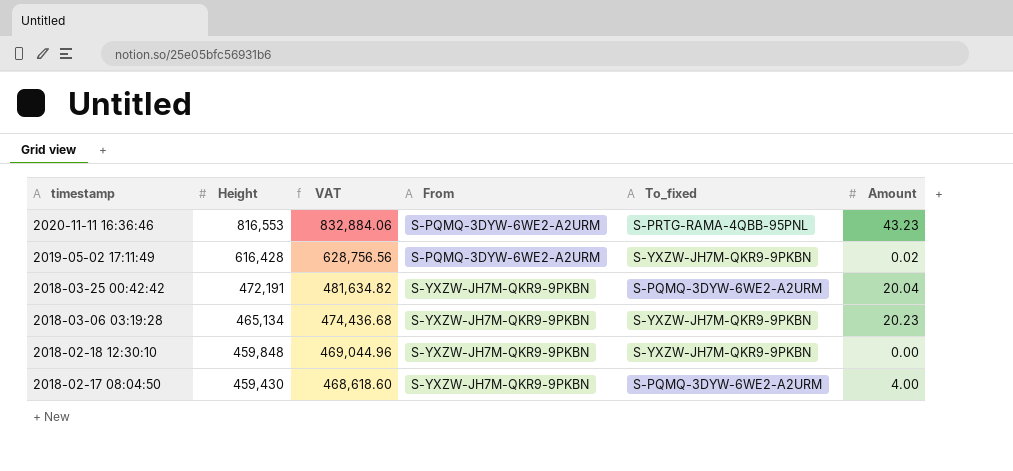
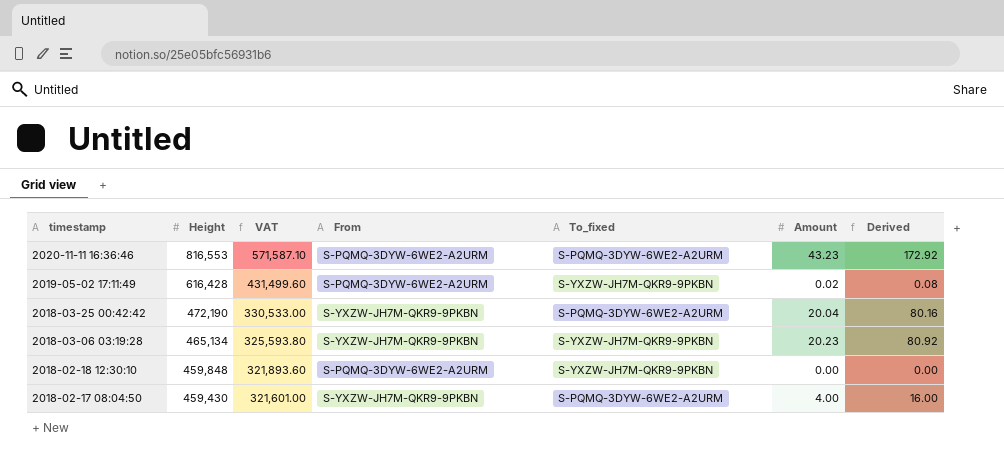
column VAT | formula: [Height] * 1.02 -> [Height] * 0.7
column Derived | formula: none -> [Amount] * 4
2020-11-11 16:36:46 | To_fixed: S-PRTG-RAMA-4QBB-95PNL -> S-PQMQ-3DYW-6WE2-A2URM
2018-03-25 00:42:42 | Height: 472,191 -> 472,190
2018-02-18 12:30:10 | From: S-YXZW-JH7M-QKR9-9PKBN -> S-PQMQ-3DYW-6WE2-A2URM

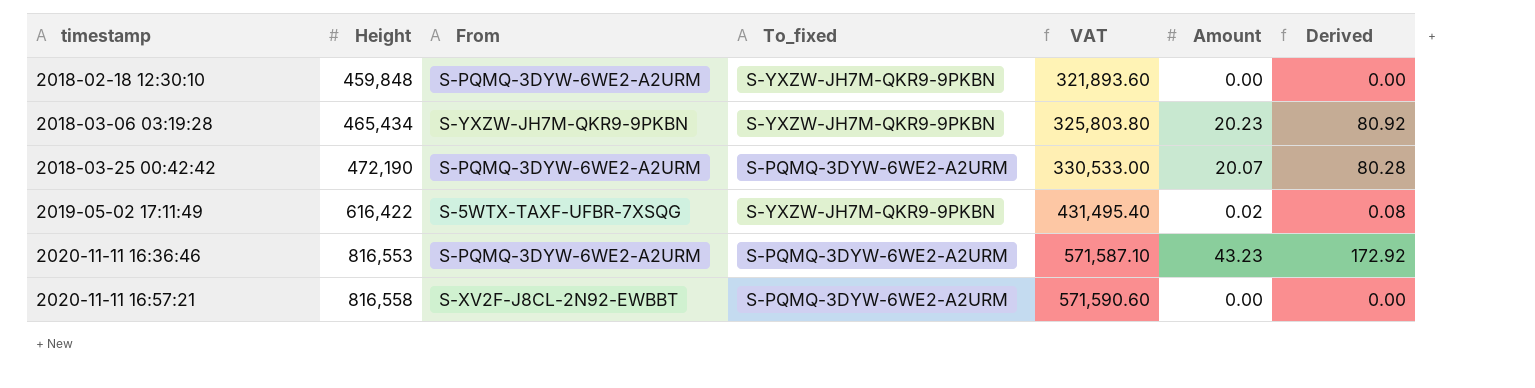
row order: timestamp descending -> timestamp ascending
column VAT | position: 3 -> 5
row 2018-02-17 08:04:50: 459,430 | 321,601.00 | S-YXZW-JH7M-QKR9-9PKBN | S-PQMQ-3DYW-6WE2-A2URM | 4.00 | 16.00 -> none
2018-03-06 03:19:28 | Height: 465,134 -> 465,434
2018-03-06 03:19:28 | VAT: 325,593.80 -> 325,803.80
2018-03-25 00:42:42 | From: S-YXZW-JH7M-QKR9-9PKBN -> S-PQMQ-3DYW-6WE2-A2URM
2018-03-25 00:42:42 | Amount: 20.04 -> 20.07
2018-03-25 00:42:42 | Derived: 80.16 -> 80.28
2019-05-02 17:11:49 | Height: 616,428 -> 616,422
2019-05-02 17:11:49 | From: S-PQMQ-3DYW-6WE2-A2URM -> S-5WTX-TAXF-UFBR-7XSQG
2019-05-02 17:11:49 | VAT: 431,499.60 -> 431,495.40
row 2020-11-11 16:57:21: none -> 816,558 | S-XV2F-J8CL-2N92-EWBBT | S-PQMQ-3DYW-6WE2-A2URM | 571,590.60 | 0.00 | 0.00

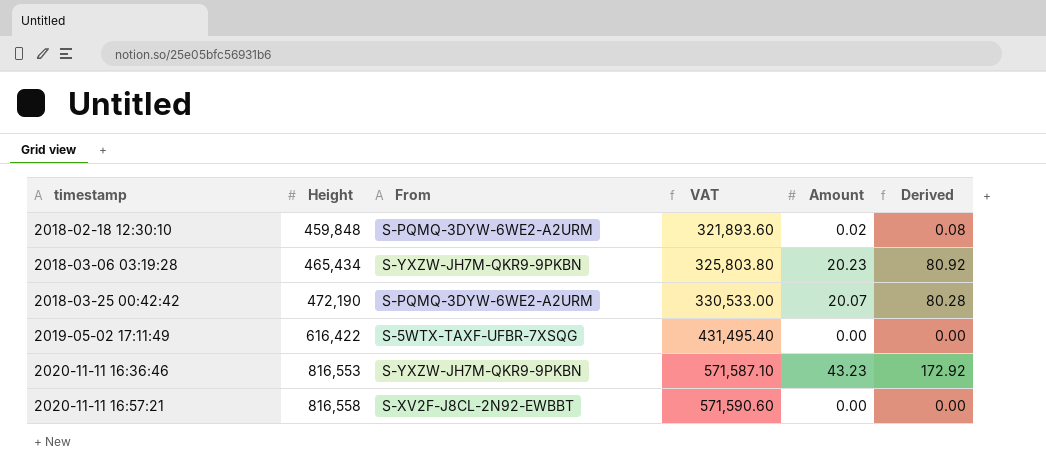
column To_fixed | position: 4 -> none
2018-02-18 12:30:10 | Amount: 0.00 -> 0.02
2018-02-18 12:30:10 | Derived: 0.00 -> 0.08
2019-05-02 17:11:49 | Amount: 0.02 -> 0.00
2019-05-02 17:11:49 | Derived: 0.08 -> 0.00
2020-11-11 16:36:46 | From: S-PQMQ-3DYW-6WE2-A2URM -> S-YXZW-JH7M-QKR9-9PKBN

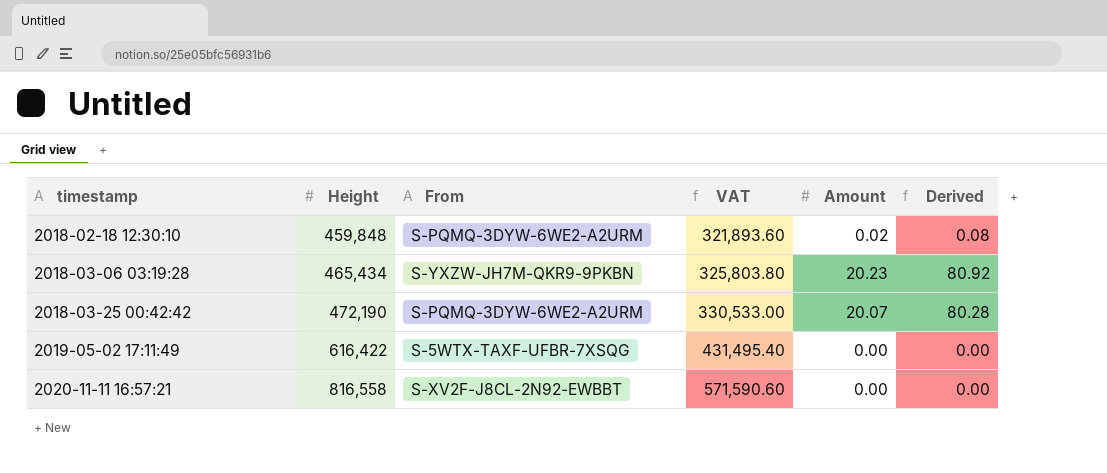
row 2020-11-11 16:36:46: 816,553 | S-YXZW-JH7M-QKR9-9PKBN | 571,587.10 | 43.23 | 172.92 -> none

